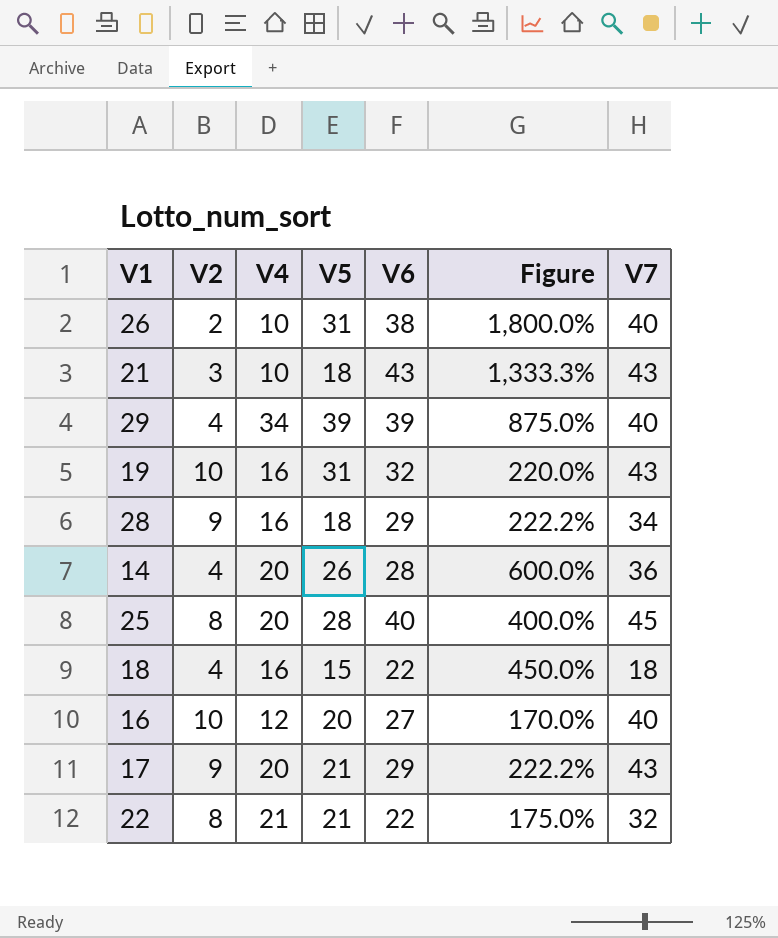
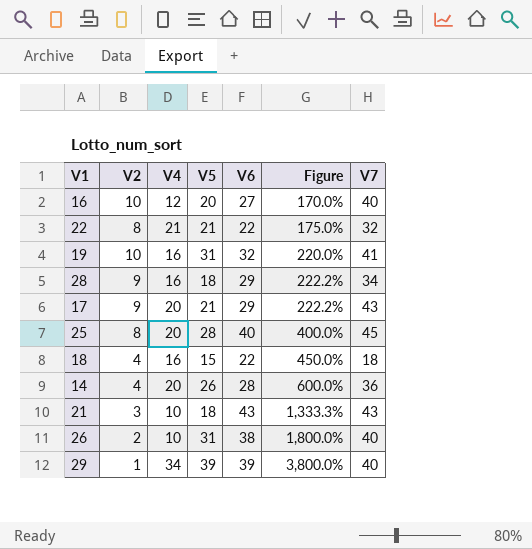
row order: none -> Figure ascending
19 | V7: 43 -> 41
29 | V2: 4 -> 1
29 | Figure: 875.0% -> 3,800.0%

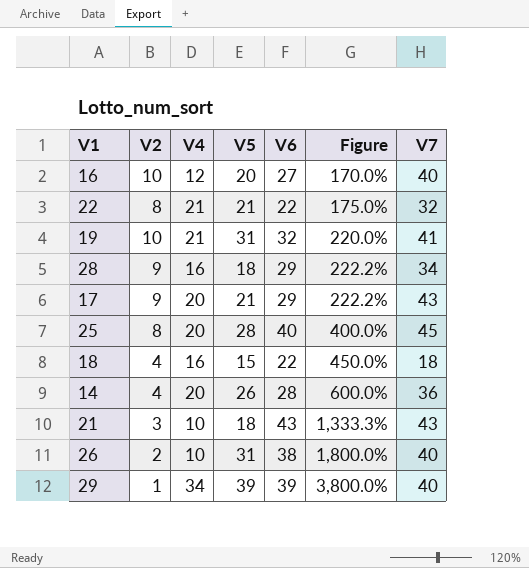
19 | V4: 16 -> 21

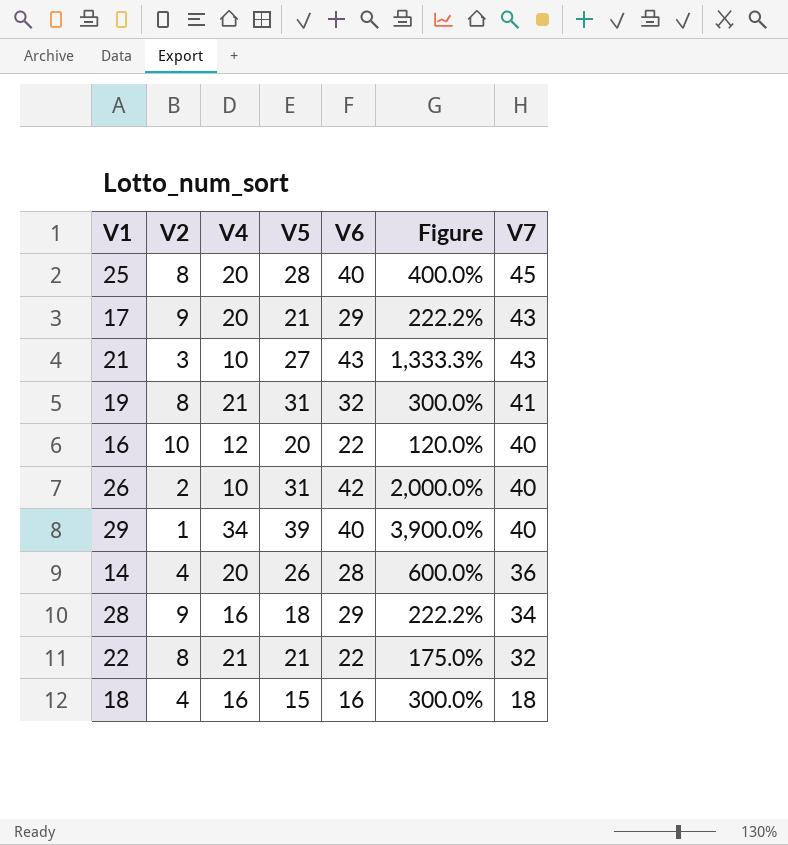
row order: Figure ascending -> V7 descending
21 | V5: 18 -> 27
19 | V2: 10 -> 8
19 | Figure: 220.0% -> 300.0%
16 | V6: 27 -> 22
16 | Figure: 170.0% -> 120.0%
26 | V6: 38 -> 42
26 | Figure: 1,800.0% -> 2,000.0%
29 | V6: 39 -> 40
29 | Figure: 3,800.0% -> 3,900.0%
18 | V6: 22 -> 16
18 | Figure: 450.0% -> 300.0%

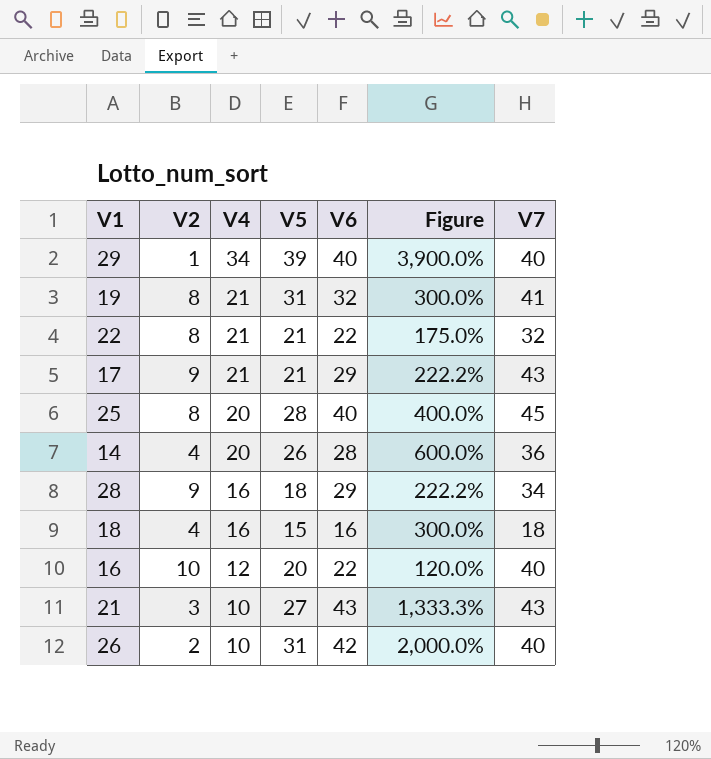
row order: V7 descending -> V4 descending
17 | V4: 20 -> 21

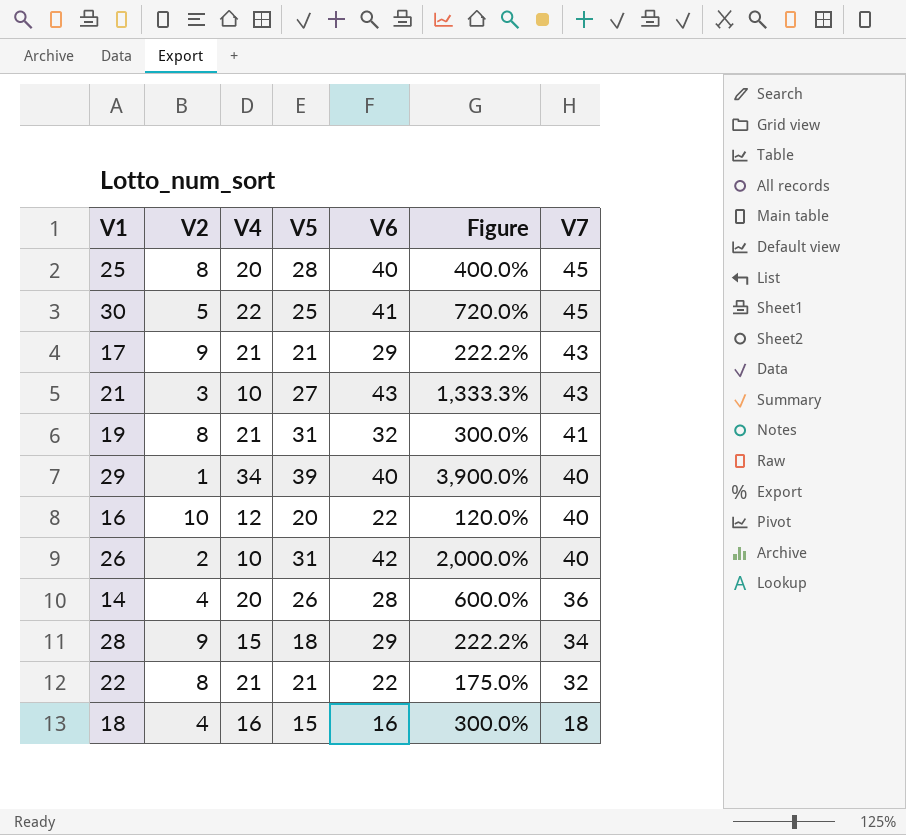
row order: V4 descending -> V7 descending
row 30: none -> 5 | 22 | 25 | 41 | 720.0% | 45
28 | V4: 16 -> 15

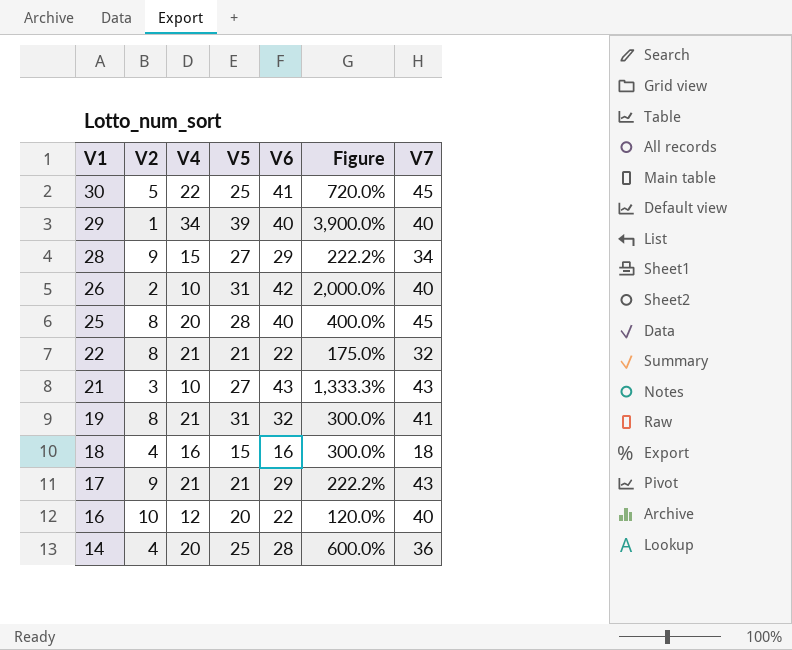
row order: V7 descending -> V1 descending
28 | V5: 18 -> 27
14 | V5: 26 -> 25

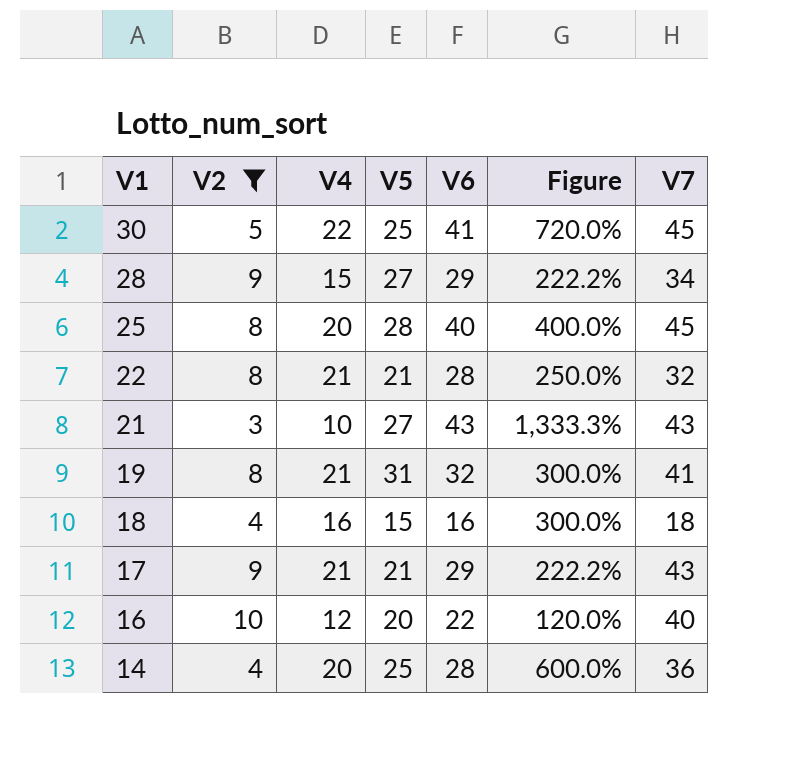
filter: none -> V2 >= 3
22 | V6: 22 -> 28
22 | Figure: 175.0% -> 250.0%

